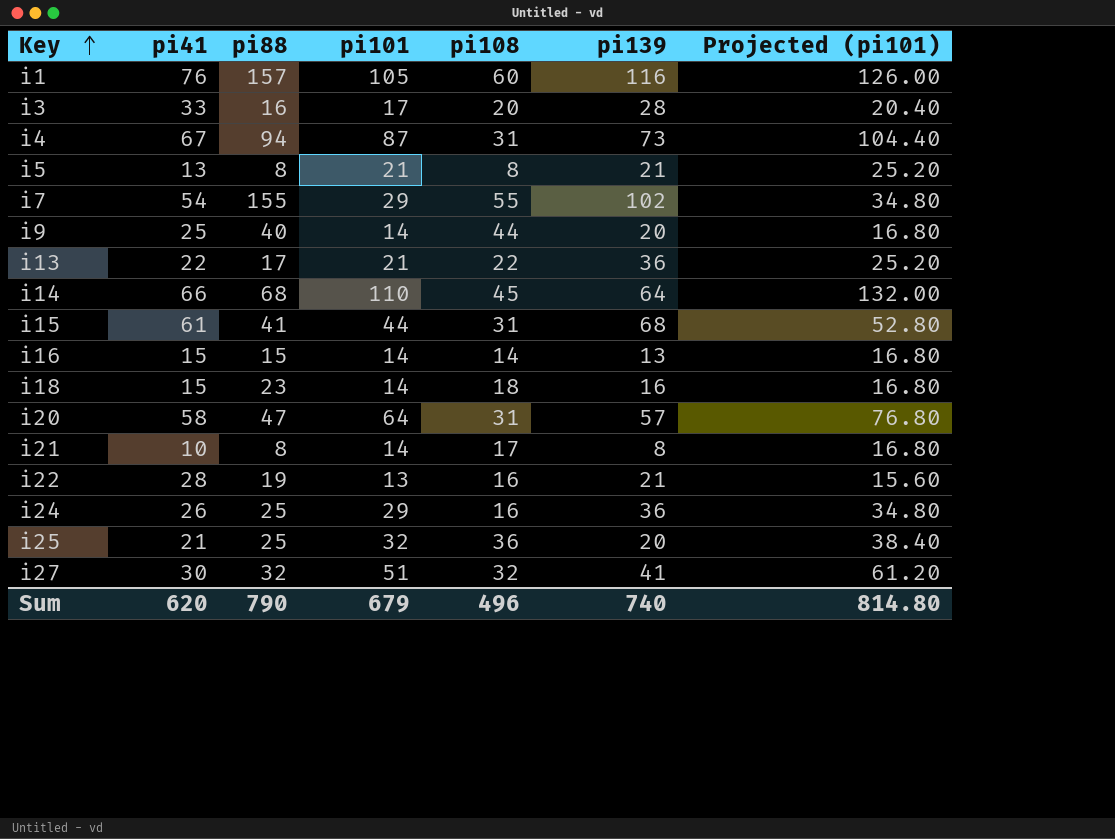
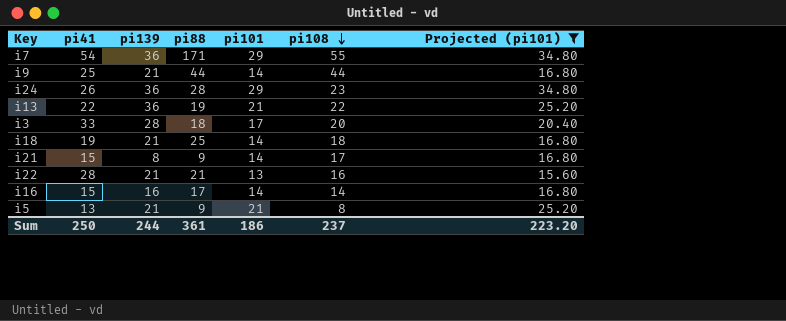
filter: none -> Projected (pi101) <= 34.80
row order: Key ascending -> pi108 descending
column pi139 | position: 6 -> 3
i7 | pi139: 102 -> 36
i7 | pi88: 155 -> 171
i9 | pi139: 20 -> 21
i9 | pi88: 40 -> 44
i24 | pi88: 25 -> 28
i24 | pi108: 16 -> 23
i13 | pi88: 17 -> 19
i3 | pi88: 16 -> 18
i18 | pi41: 15 -> 19
i18 | pi139: 16 -> 21
i18 | pi88: 23 -> 25
i21 | pi41: 10 -> 15
i21 | pi88: 8 -> 9
i22 | pi88: 19 -> 21
i16 | pi139: 13 -> 16
i16 | pi88: 15 -> 17
i5 | pi88: 8 -> 9
Sum | pi41: 620 -> 250
Sum | pi139: 740 -> 244
Sum | pi88: 790 -> 361
Sum | pi101: 679 -> 186
Sum | pi108: 496 -> 237
Sum | Projected (pi101): 814.80 -> 223.20

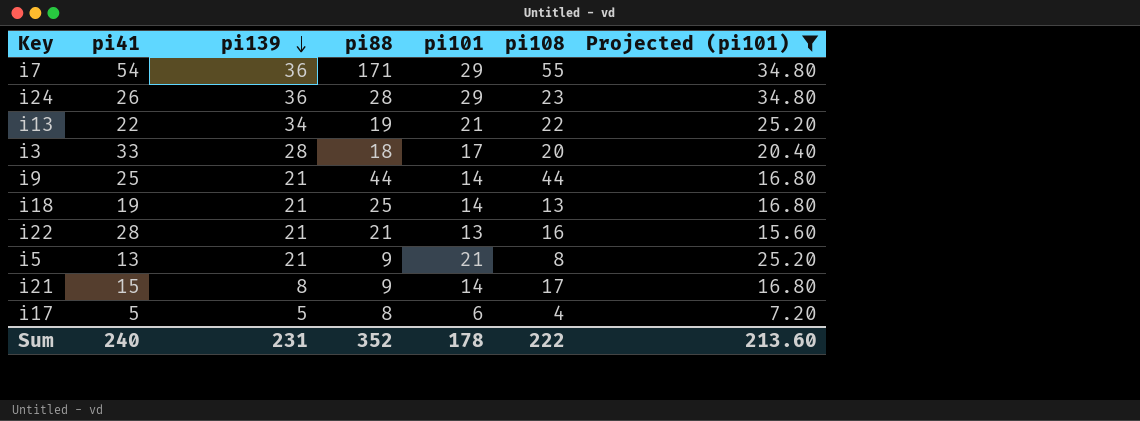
row order: pi108 descending -> pi139 descending
row i16: 15 | 16 | 17 | 14 | 14 | 16.80 -> none
i13 | pi139: 36 -> 34
i18 | pi108: 18 -> 13
row i17: none -> 5 | 5 | 8 | 6 | 4 | 7.20
Sum | pi41: 250 -> 240
Sum | pi139: 244 -> 231
Sum | pi88: 361 -> 352
Sum | pi101: 186 -> 178
Sum | pi108: 237 -> 222
Sum | Projected (pi101): 223.20 -> 213.60

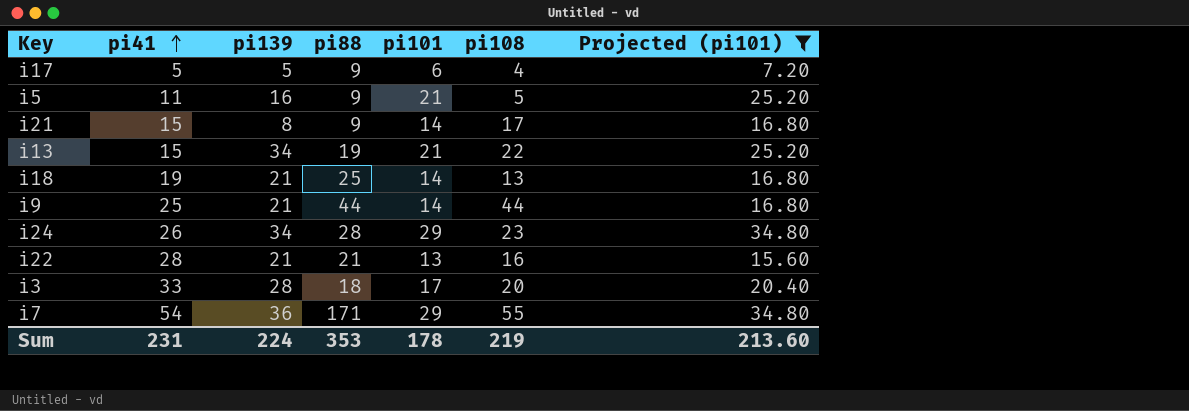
row order: pi139 descending -> pi41 ascending
i17 | pi88: 8 -> 9
i5 | pi41: 13 -> 11
i5 | pi139: 21 -> 16
i5 | pi108: 8 -> 5
i13 | pi41: 22 -> 15
i24 | pi139: 36 -> 34
Sum | pi41: 240 -> 231
Sum | pi139: 231 -> 224
Sum | pi88: 352 -> 353
Sum | pi108: 222 -> 219

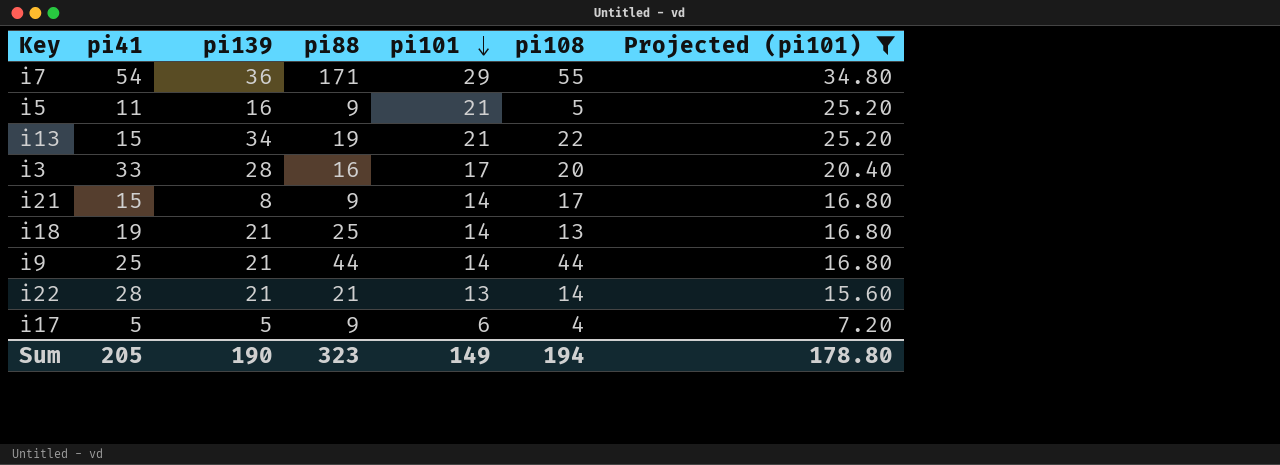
row order: pi41 ascending -> pi101 descending
row i24: 26 | 34 | 28 | 29 | 23 | 34.80 -> none
i3 | pi88: 18 -> 16
i22 | pi108: 16 -> 14
Sum | pi41: 231 -> 205
Sum | pi139: 224 -> 190
Sum | pi88: 353 -> 323
Sum | pi101: 178 -> 149
Sum | pi108: 219 -> 194
Sum | Projected (pi101): 213.60 -> 178.80

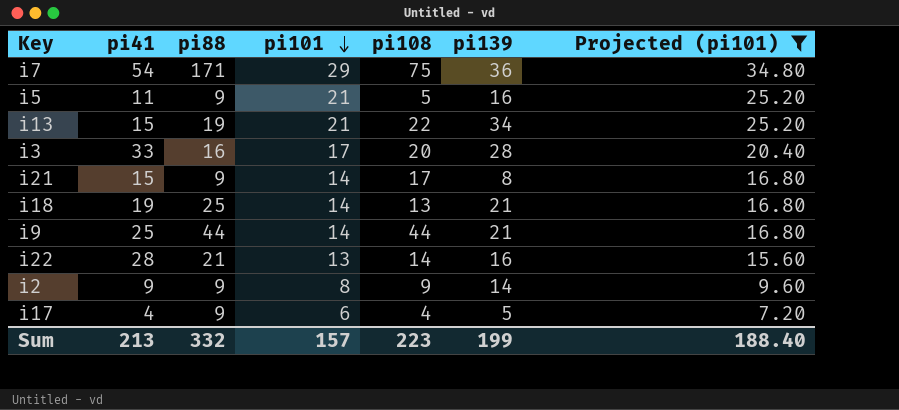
column pi139 | position: 3 -> 6
i7 | pi108: 55 -> 75
i22 | pi139: 21 -> 16
row i2: none -> 9 | 9 | 8 | 9 | 14 | 9.60
i17 | pi41: 5 -> 4
Sum | pi41: 205 -> 213
Sum | pi88: 323 -> 332
Sum | pi101: 149 -> 157
Sum | pi108: 194 -> 223
Sum | pi139: 190 -> 199
Sum | Projected (pi101): 178.80 -> 188.40

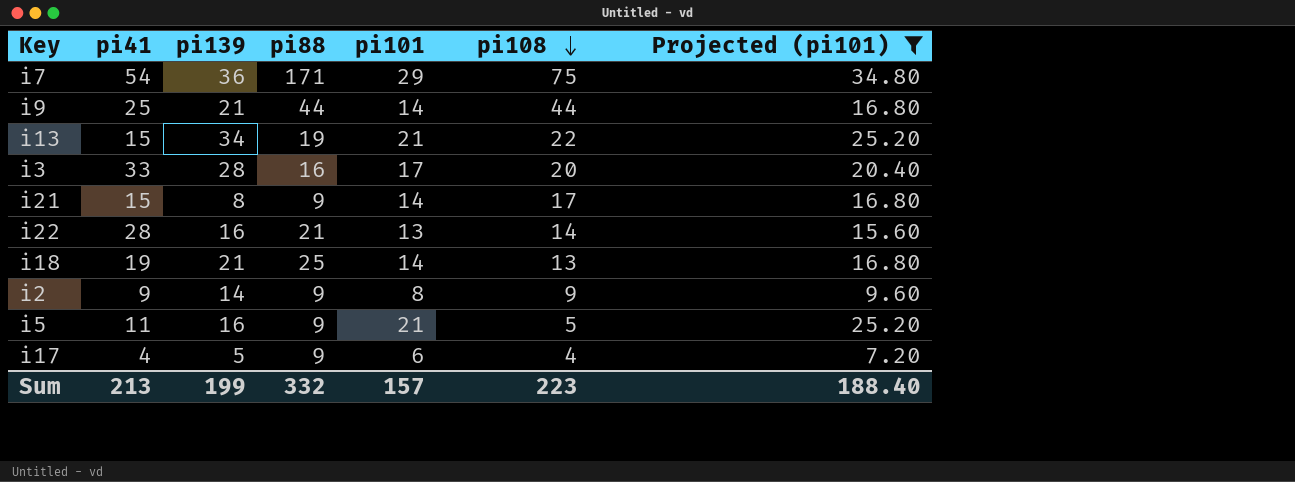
row order: pi101 descending -> pi108 descending
column pi139 | position: 6 -> 3

